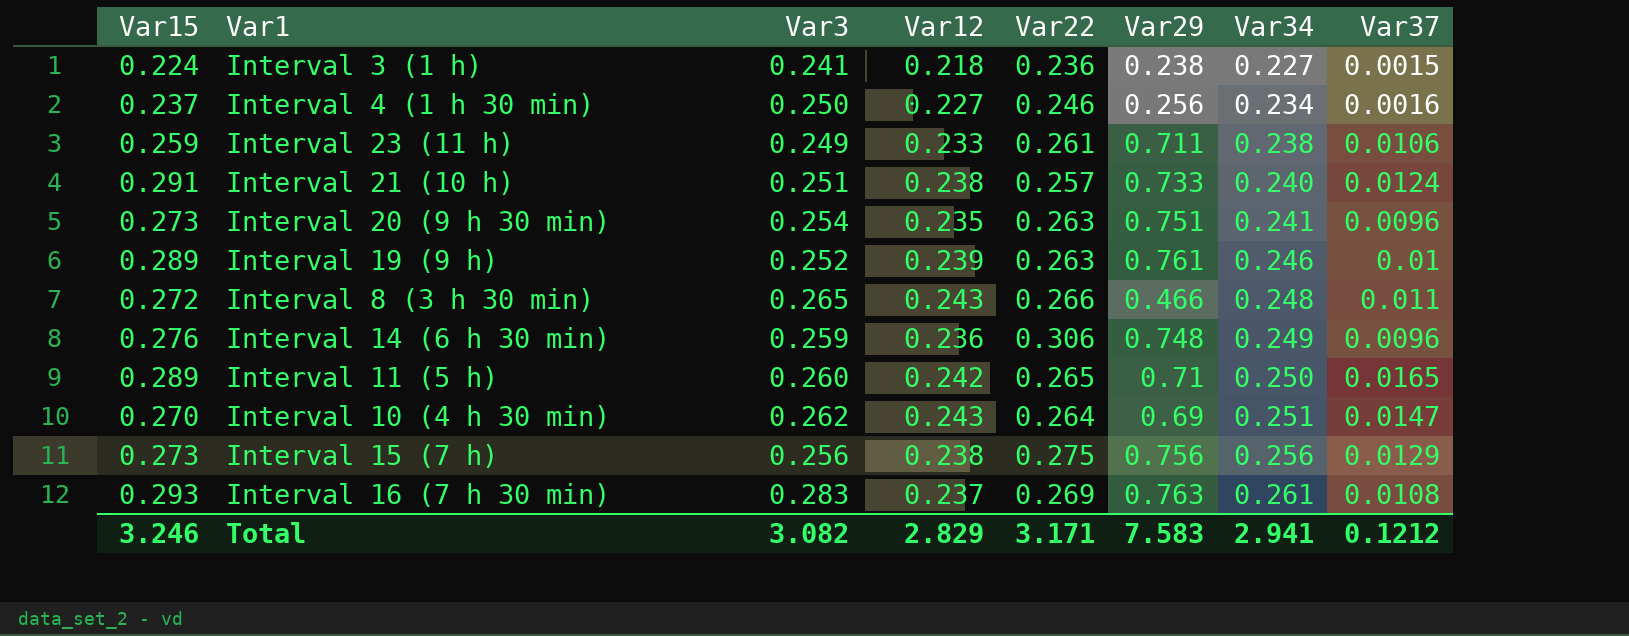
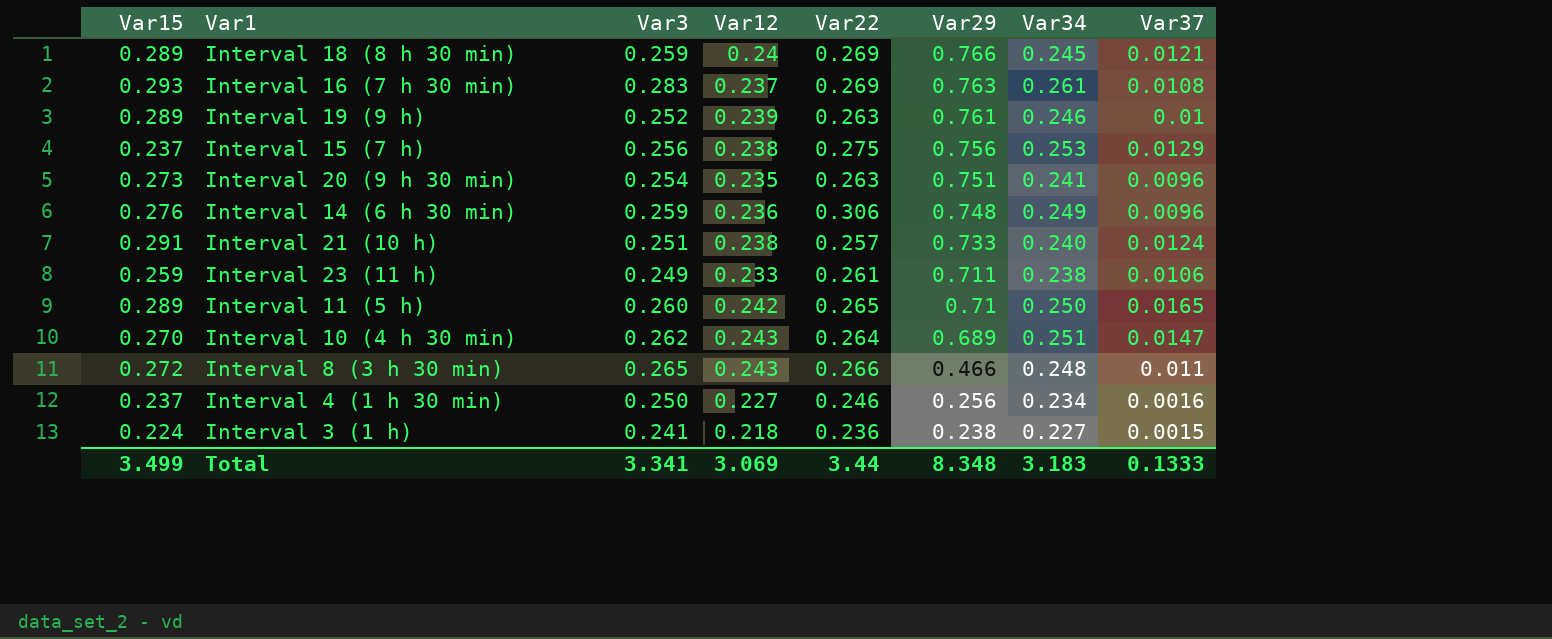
row order: Var34 ascending -> Var29 descending
row Interval 18 (8 h 30 min): none -> 0.289 | 0.259 | 0.24 | 0.269 | 0.766 | 0.245 | 0.0121
Interval 15 (7 h) | Var15: 0.273 -> 0.237
Interval 15 (7 h) | Var34: 0.256 -> 0.253
Interval 10 (4 h 30 min) | Var29: 0.69 -> 0.689
Total | Var15: 3.246 -> 3.499
Total | Var3: 3.082 -> 3.341
Total | Var12: 2.829 -> 3.069
Total | Var22: 3.171 -> 3.44
Total | Var29: 7.583 -> 8.348
Total | Var34: 2.941 -> 3.183
Total | Var37: 0.1212 -> 0.1333

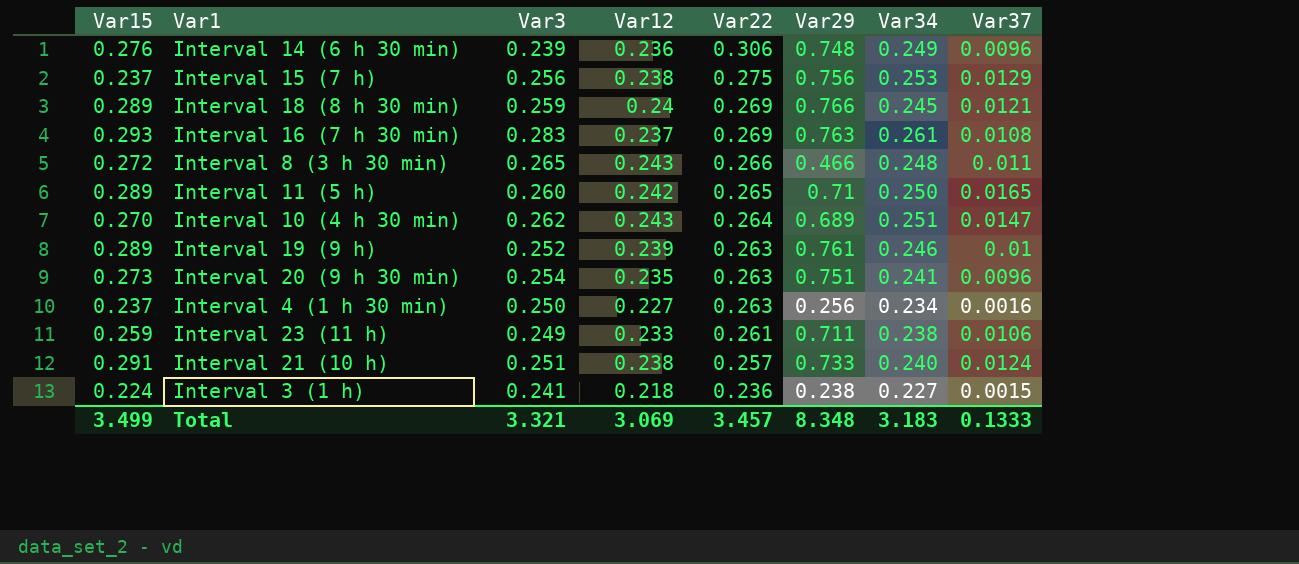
row order: Var29 descending -> Var22 descending
Interval 14 (6 h 30 min) | Var3: 0.259 -> 0.239
Interval 4 (1 h 30 min) | Var22: 0.246 -> 0.263
Total | Var3: 3.341 -> 3.321
Total | Var22: 3.44 -> 3.457

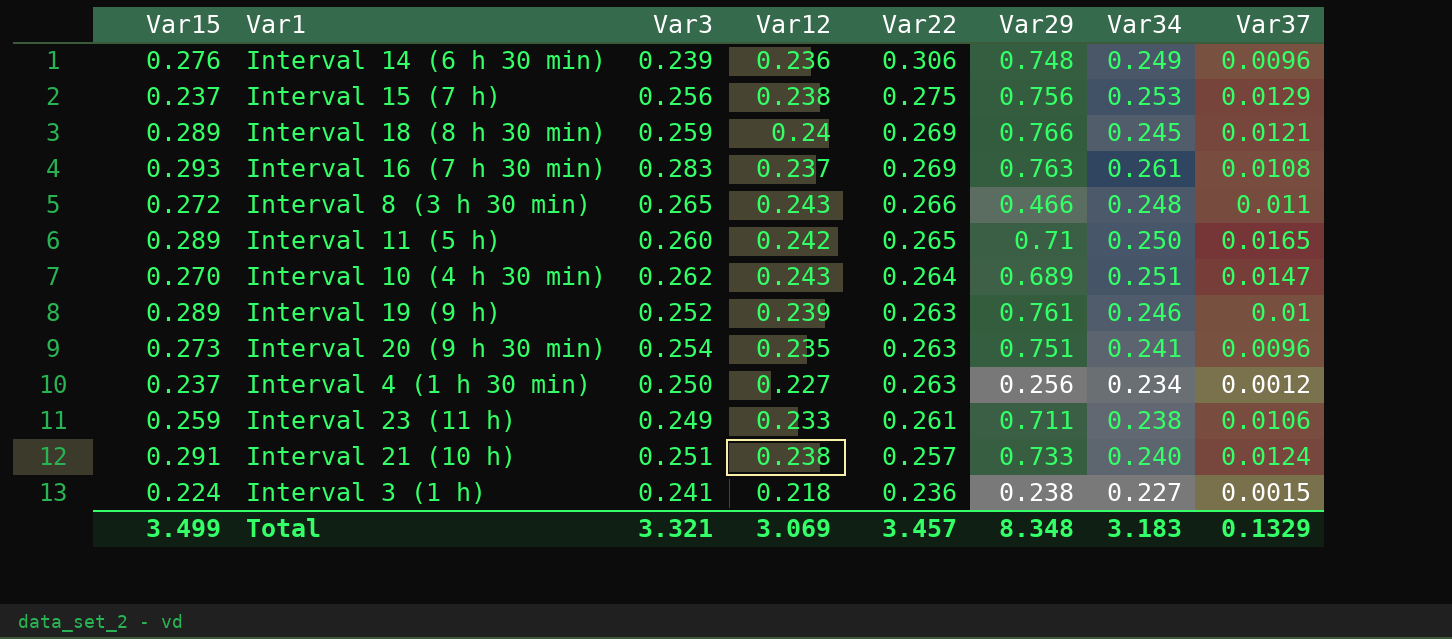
Interval 4 (1 h 30 min) | Var37: 0.0016 -> 0.0012
Total | Var37: 0.1333 -> 0.1329

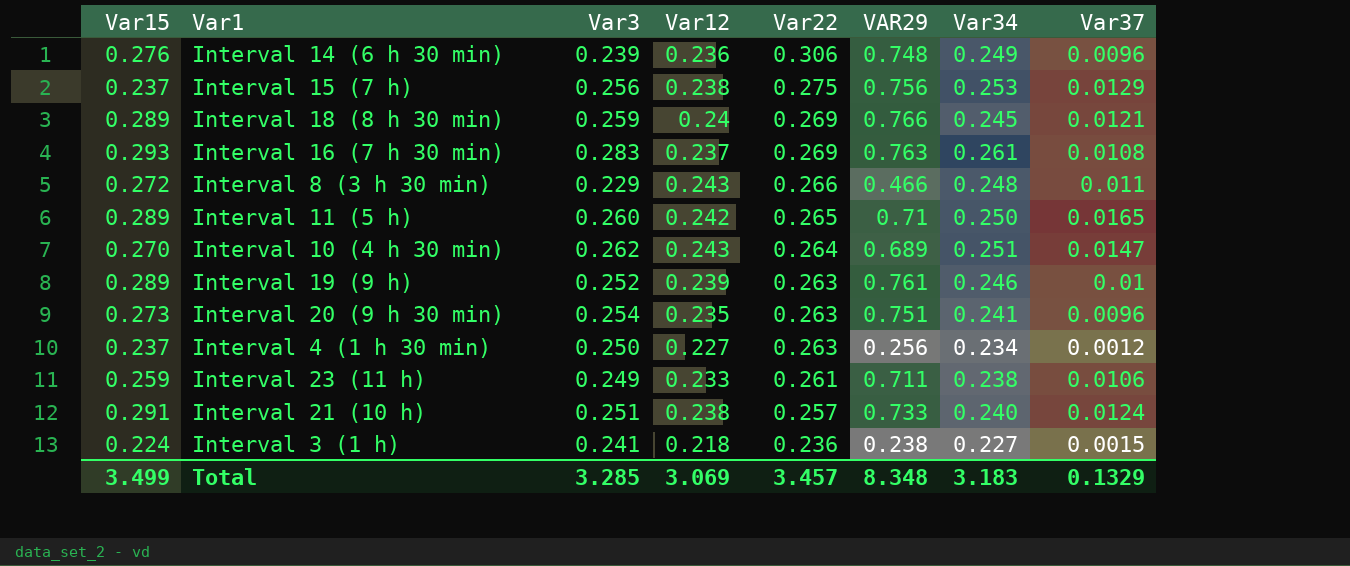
column name: Var29 -> VAR29
Interval 8 (3 h 30 min) | Var3: 0.265 -> 0.229
Total | Var3: 3.321 -> 3.285

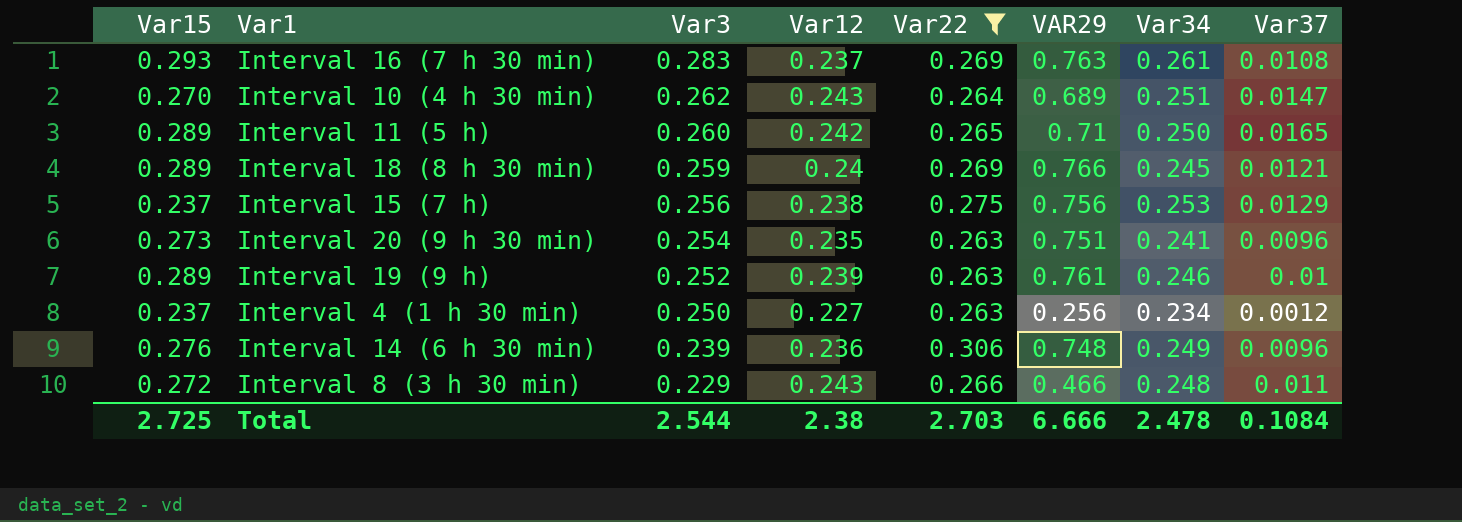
filter: none -> Var22 >= 0.263
row order: Var22 descending -> Var3 descending
Total | Var15: 3.499 -> 2.725
Total | Var3: 3.285 -> 2.544
Total | Var12: 3.069 -> 2.38
Total | Var22: 3.457 -> 2.703
Total | VAR29: 8.348 -> 6.666
Total | Var34: 3.183 -> 2.478
Total | Var37: 0.1329 -> 0.1084

